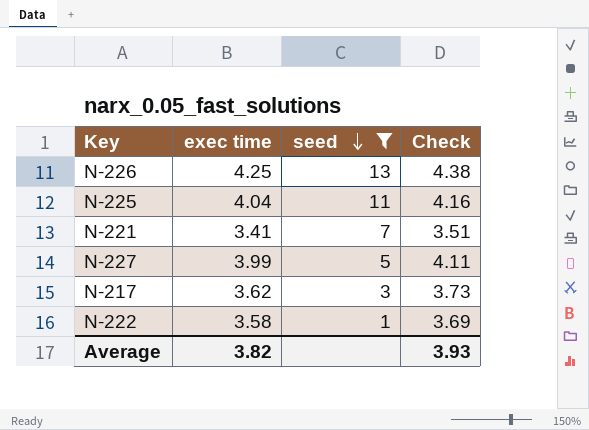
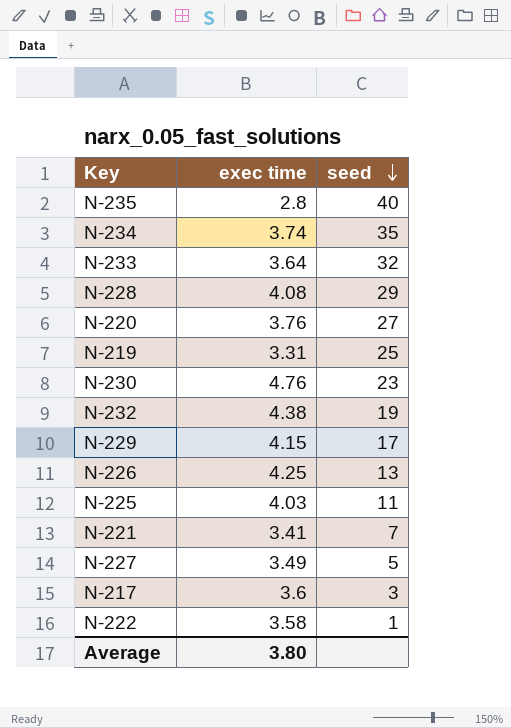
filter: seed <= 13 -> none
column Check | formula: [exec time] * 1.03 -> none
N-225 | exec time: 4.04 -> 4.03
N-227 | exec time: 3.99 -> 3.49
N-217 | exec time: 3.62 -> 3.6
Average | exec time: 3.82 -> 3.80

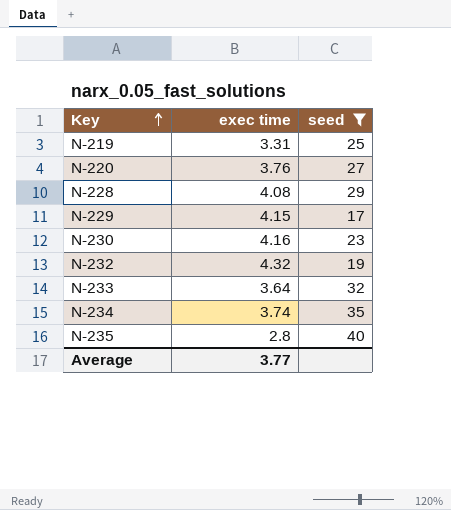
filter: none -> seed >= 17
row order: seed descending -> Key ascending
N-230 | exec time: 4.76 -> 4.16
N-232 | exec time: 4.38 -> 4.32
Average | exec time: 3.80 -> 3.77

